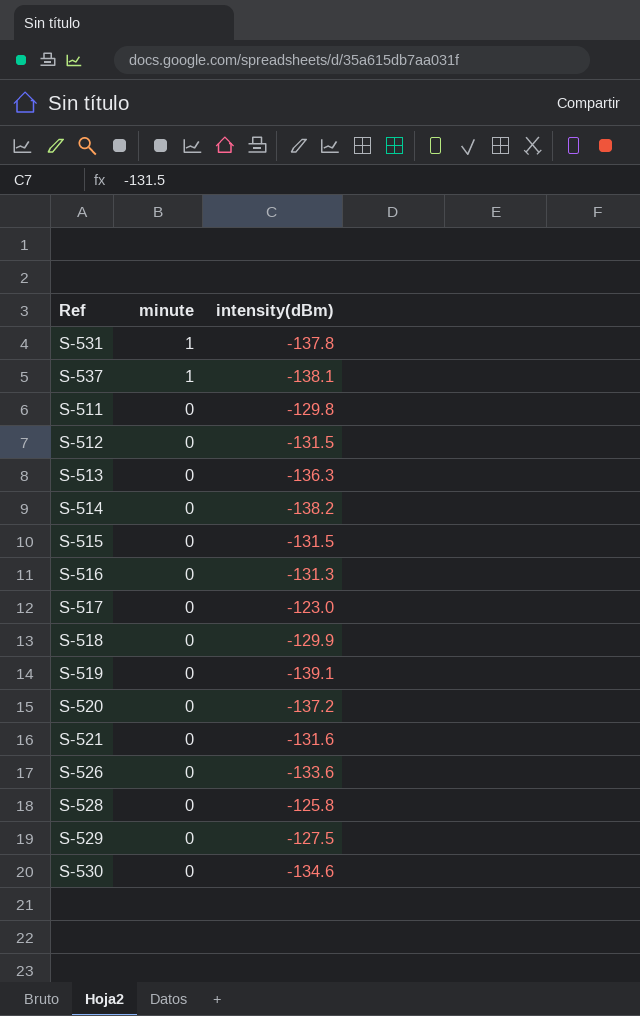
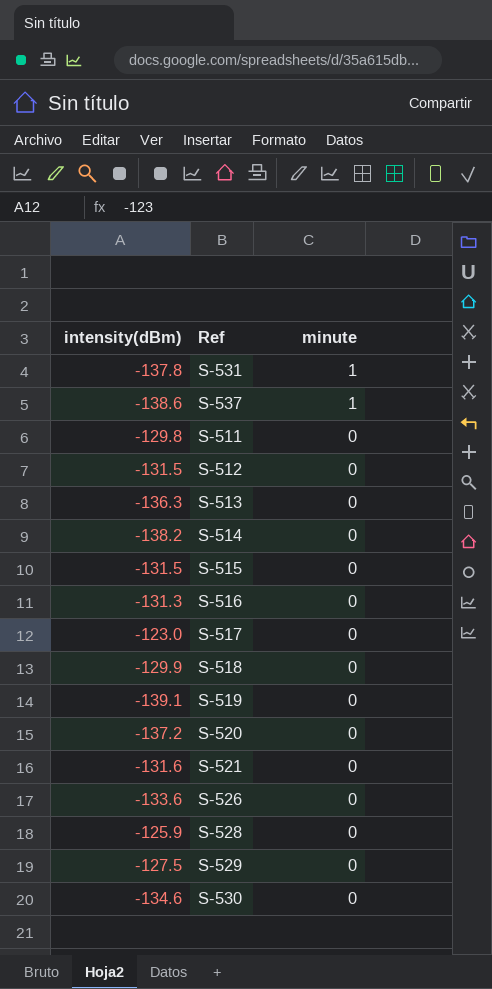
column intensity(dBm) | position: 3 -> 1
S-537 | intensity(dBm): -138.1 -> -138.6
S-528 | intensity(dBm): -125.8 -> -125.9

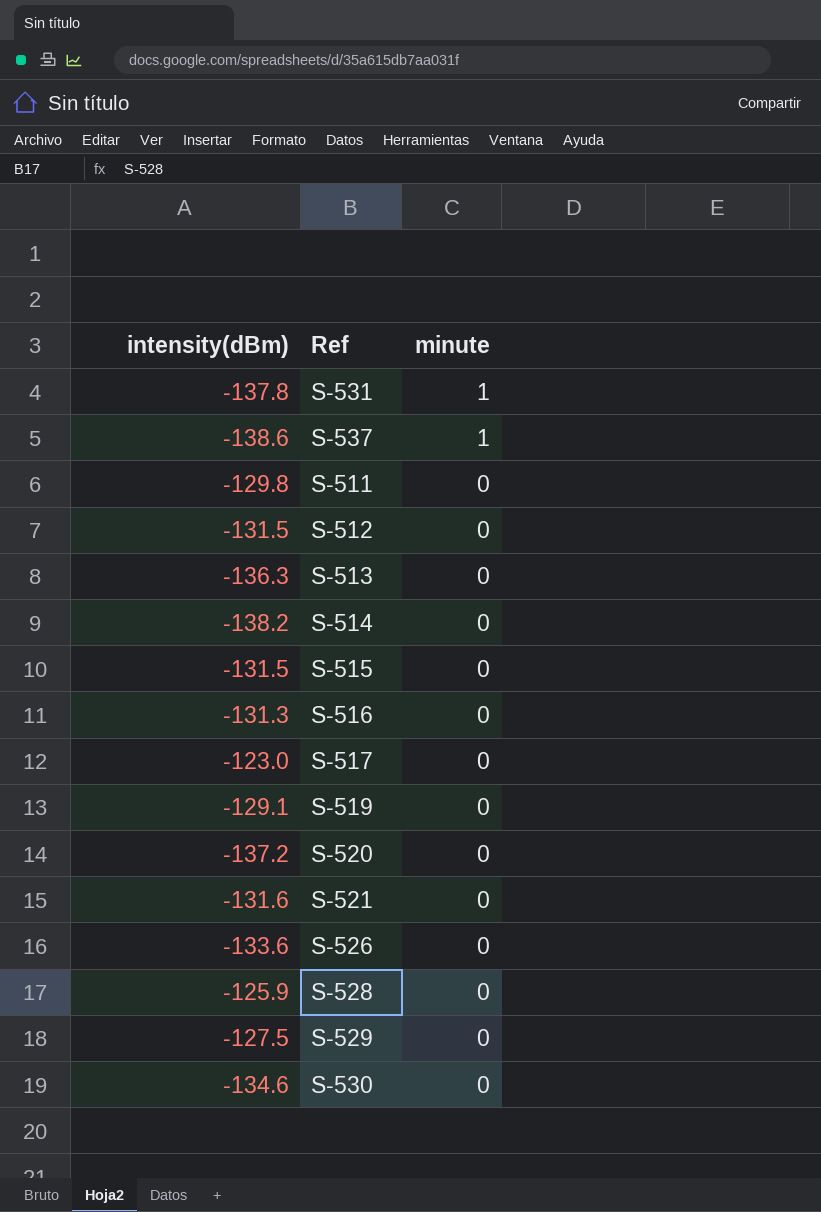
row S-518: -129.9 | 0 -> none
S-519 | intensity(dBm): -139.1 -> -129.1

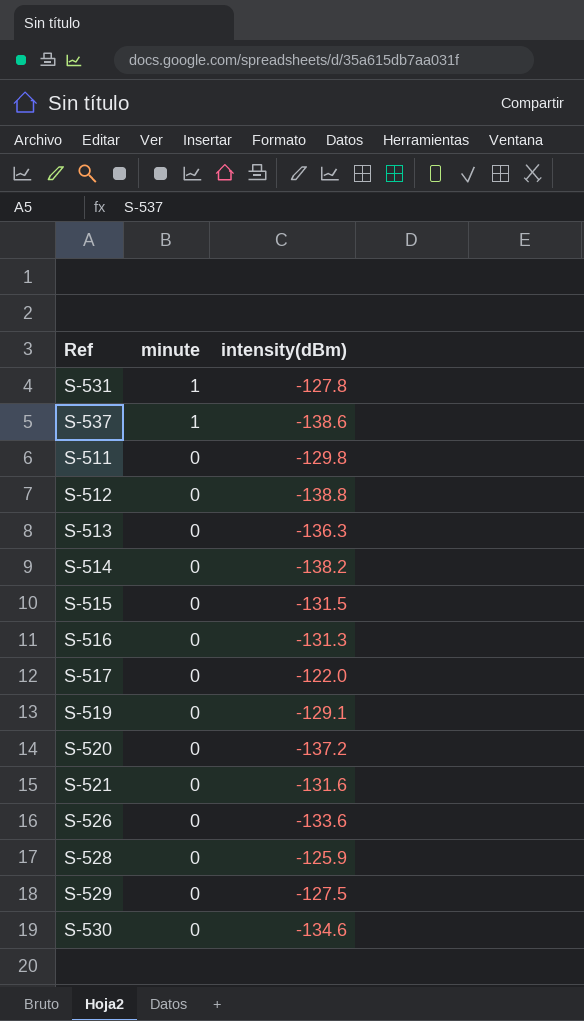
column intensity(dBm) | position: 1 -> 3
S-531 | intensity(dBm): -137.8 -> -127.8
S-512 | intensity(dBm): -131.5 -> -138.8
S-517 | intensity(dBm): -123.0 -> -122.0

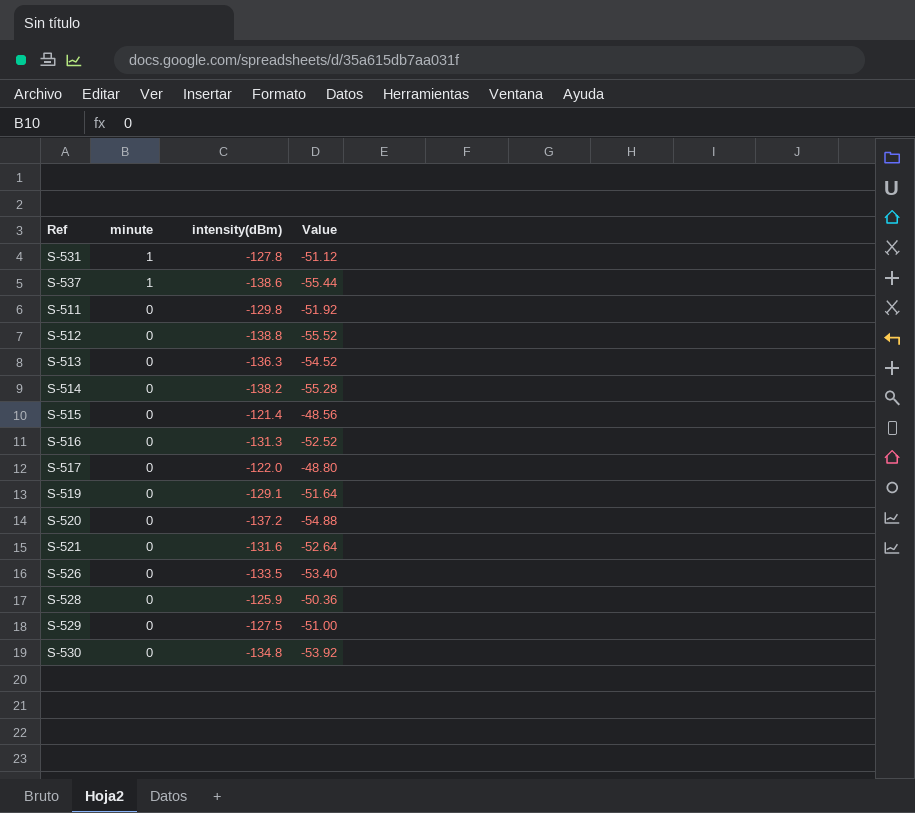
column Value | formula: none -> [intensity(dBm)] * 0.4
S-515 | intensity(dBm): -131.5 -> -121.4
S-526 | intensity(dBm): -133.6 -> -133.5
S-530 | intensity(dBm): -134.6 -> -134.8

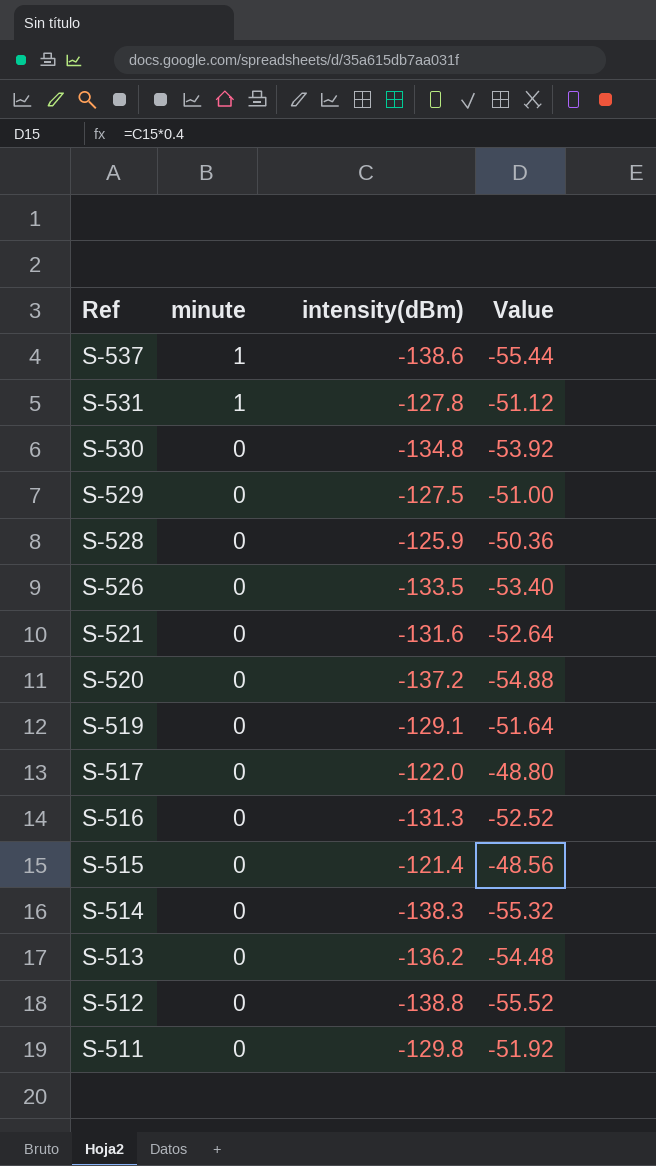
row order: minute descending -> Ref descending
S-514 | intensity(dBm): -138.2 -> -138.3
S-514 | Value: -55.28 -> -55.32
S-513 | intensity(dBm): -136.3 -> -136.2
S-513 | Value: -54.52 -> -54.48

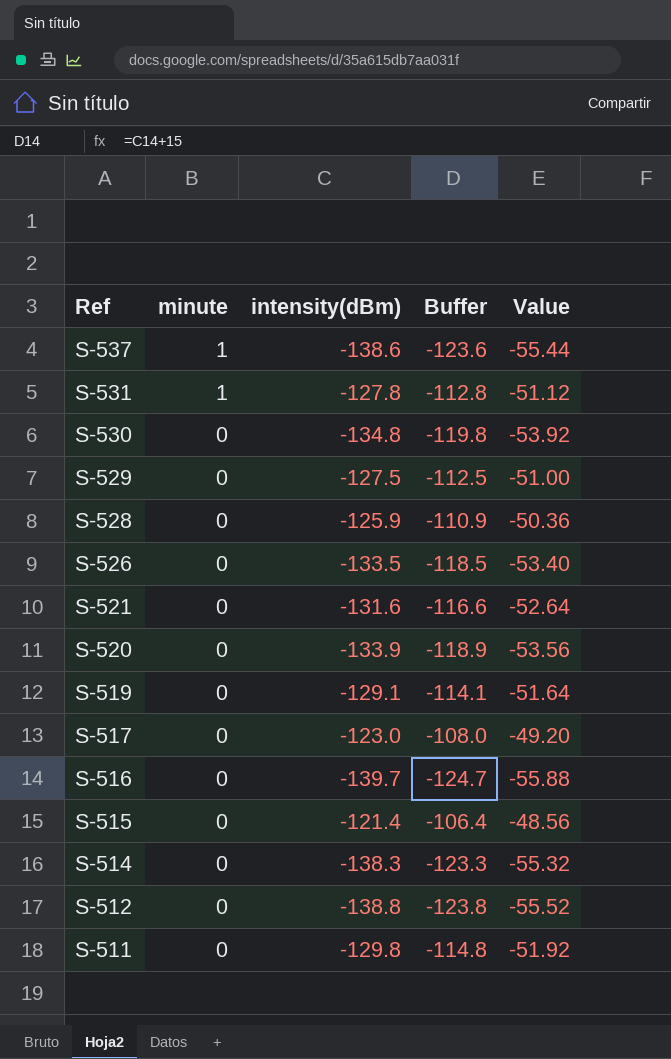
column Buffer | formula: none -> [intensity(dBm)] + 15
row S-513: 0 | -136.2 | -54.48 -> none
S-520 | intensity(dBm): -137.2 -> -133.9
S-520 | Value: -54.88 -> -53.56
S-517 | intensity(dBm): -122.0 -> -123.0
S-517 | Value: -48.80 -> -49.20
S-516 | intensity(dBm): -131.3 -> -139.7
S-516 | Value: -52.52 -> -55.88

